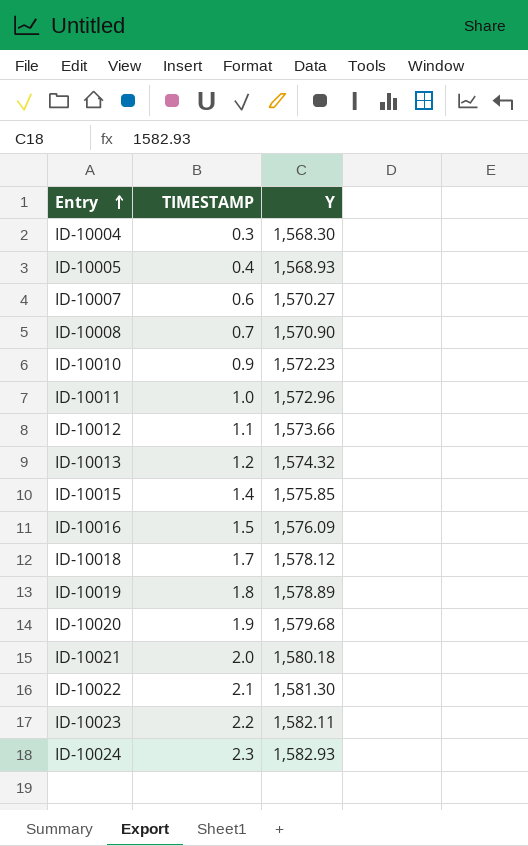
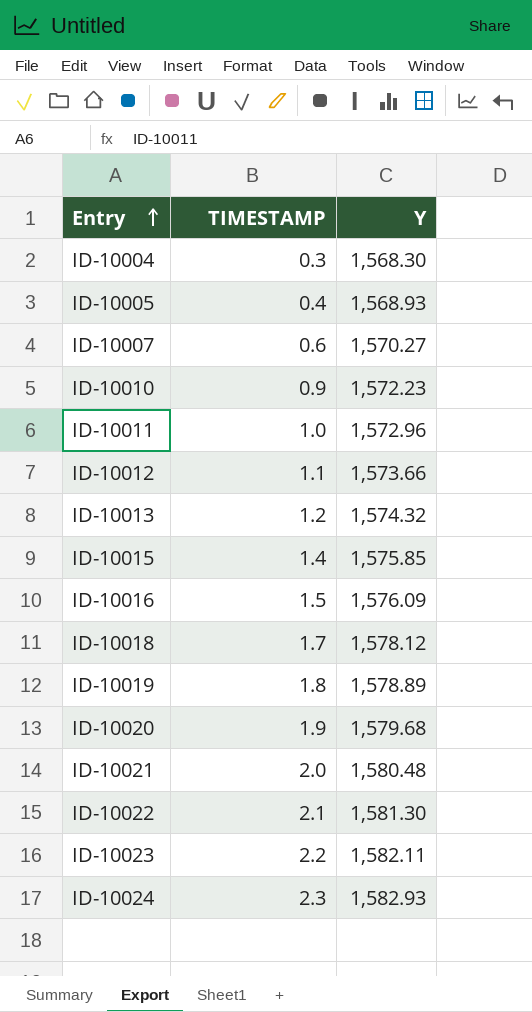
row ID-10008: 0.7 | 1,570.90 -> none
ID-10021 | Y: 1,580.18 -> 1,580.48

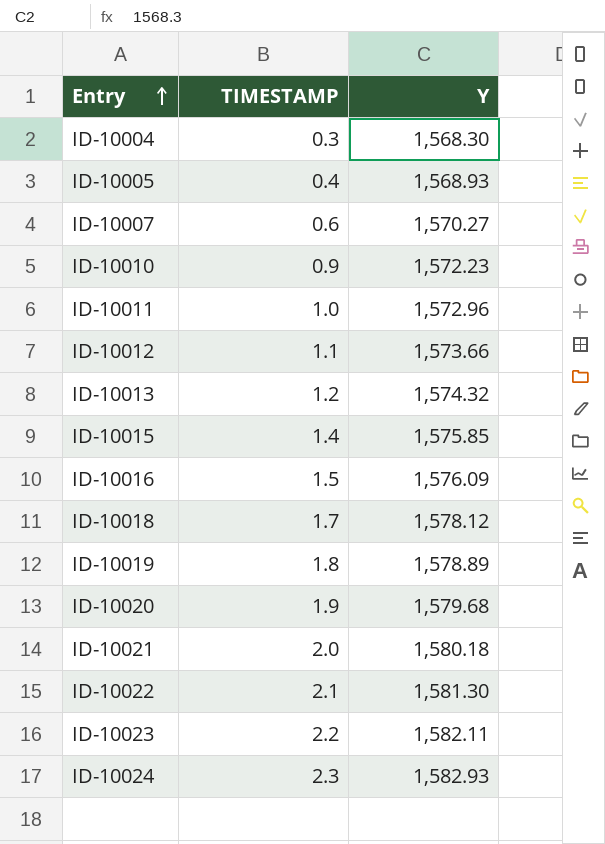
ID-10021 | Y: 1,580.48 -> 1,580.18

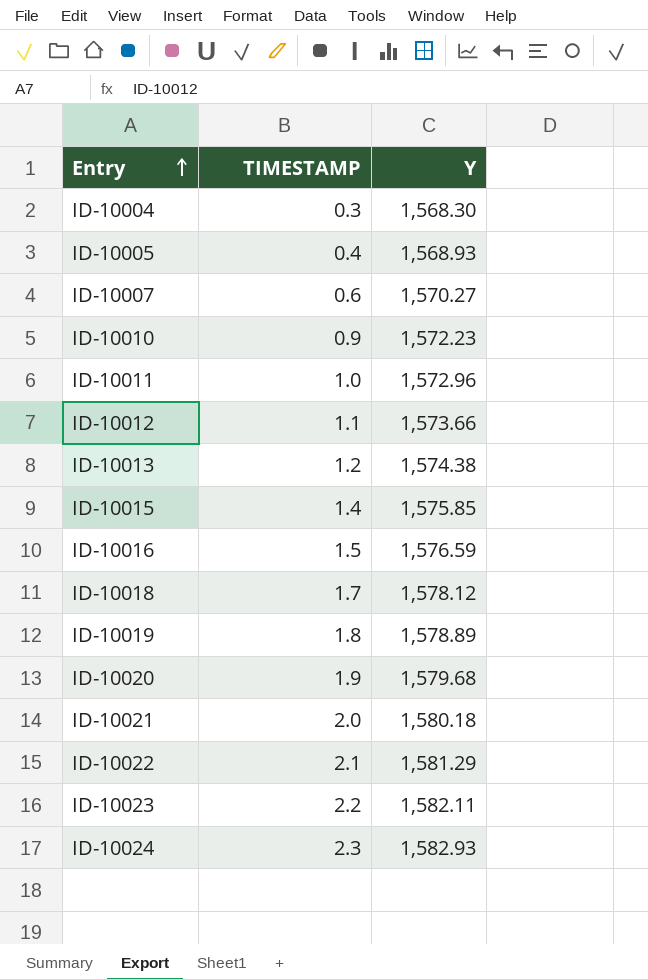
ID-10013 | Y: 1,574.32 -> 1,574.38
ID-10016 | Y: 1,576.09 -> 1,576.59
ID-10022 | Y: 1,581.30 -> 1,581.29

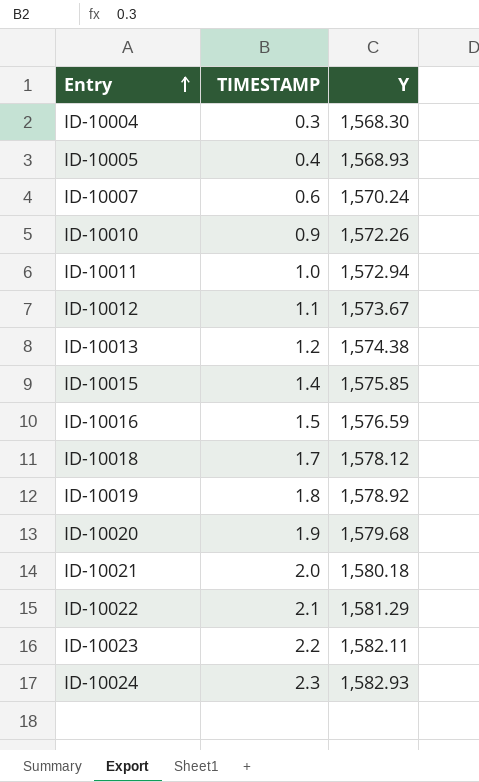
ID-10007 | Y: 1,570.27 -> 1,570.24
ID-10010 | Y: 1,572.23 -> 1,572.26
ID-10011 | Y: 1,572.96 -> 1,572.94
ID-10012 | Y: 1,573.66 -> 1,573.67
ID-10019 | Y: 1,578.89 -> 1,578.92

